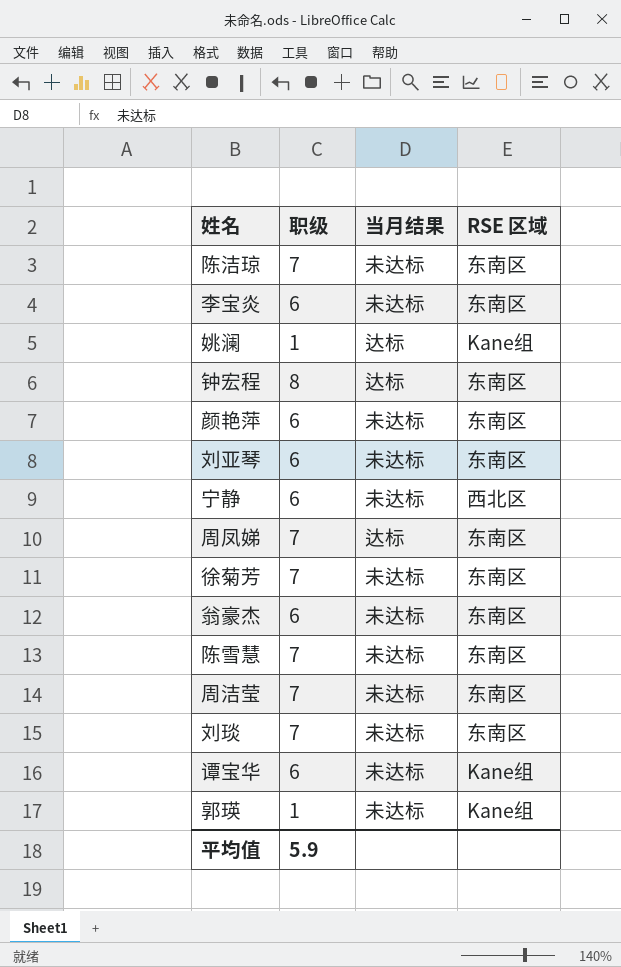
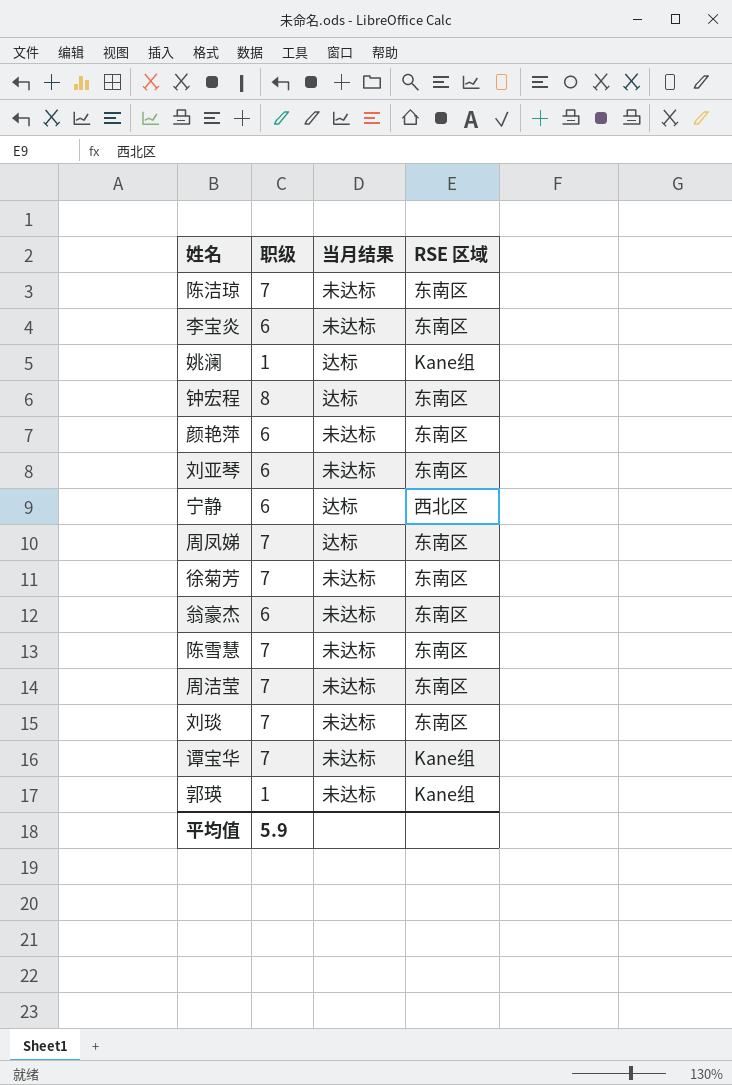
宁静 | 当月结果: 未达标 -> 达标
谭宝华 | 职级: 6 -> 7

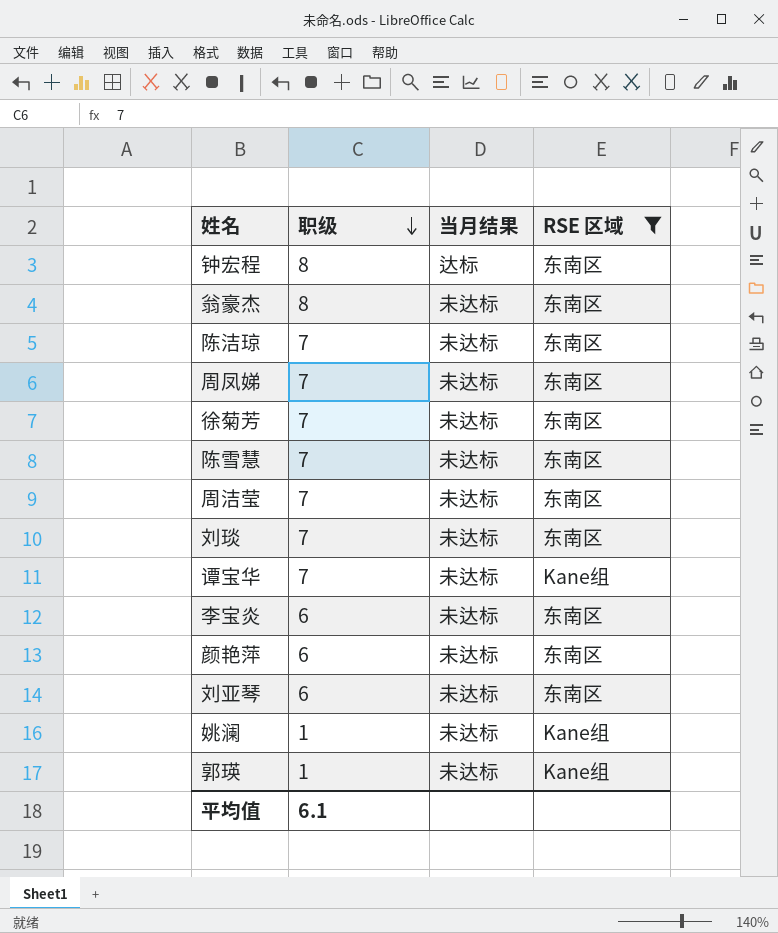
filter: none -> RSE 区域 != 西北区
row order: none -> 职级 descending
翁豪杰 | 职级: 6 -> 8
周凤娣 | 当月结果: 达标 -> 未达标
姚澜 | 当月结果: 达标 -> 未达标
平均值 | 职级: 5.9 -> 6.1

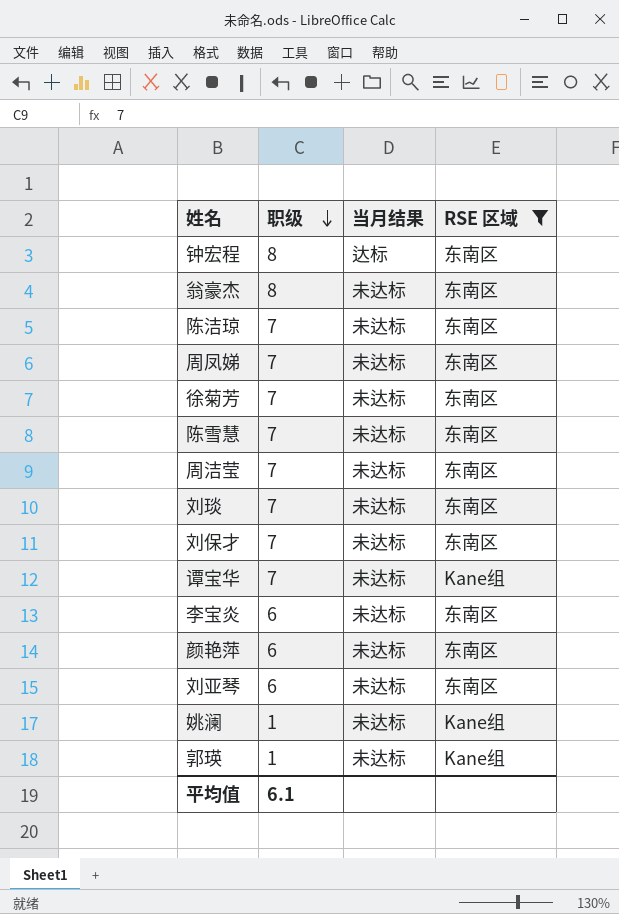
row 刘保才: none -> 7 | 未达标 | 东南区

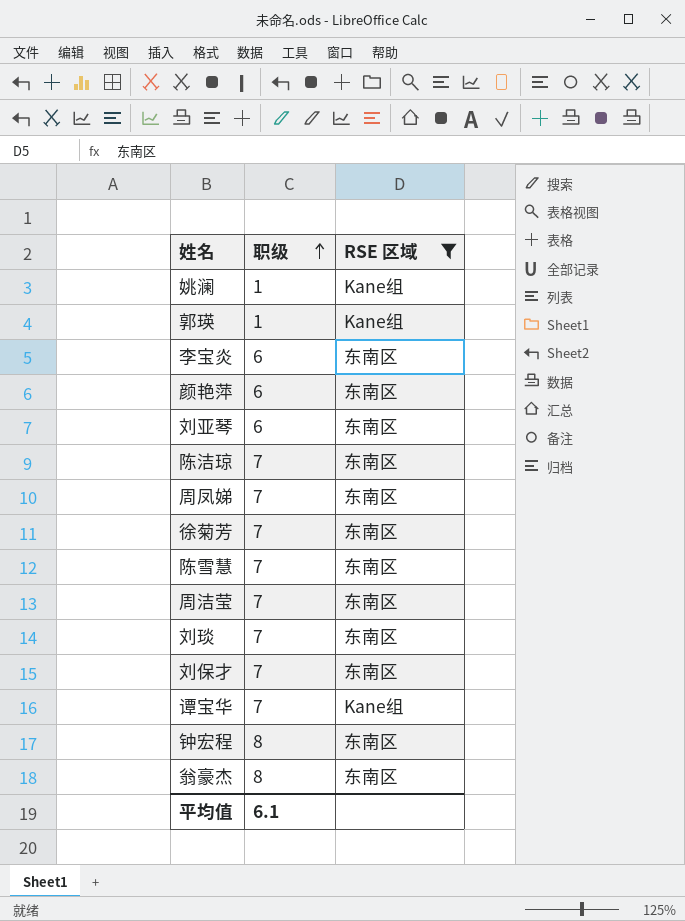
row order: 职级 descending -> 职级 ascending
column 当月结果 | position: 3 -> none

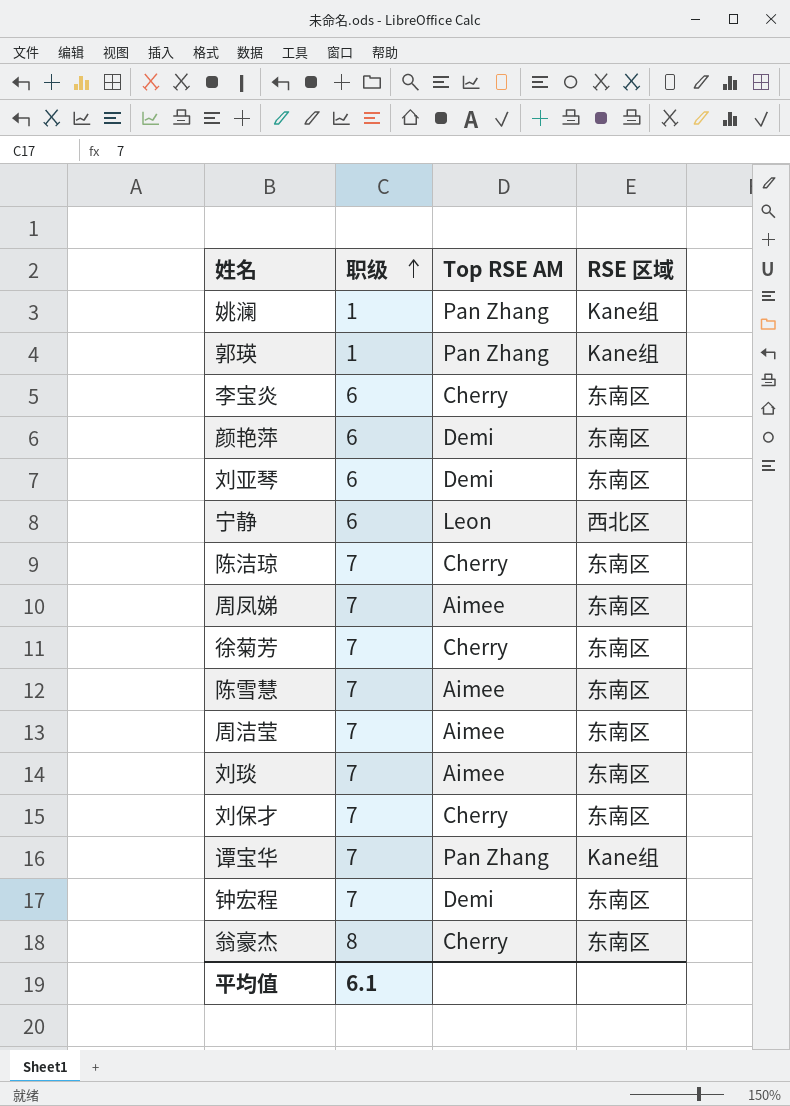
filter: RSE 区域 != 西北区 -> none
column Top RSE AM | position: none -> 3
钟宏程 | 职级: 8 -> 7

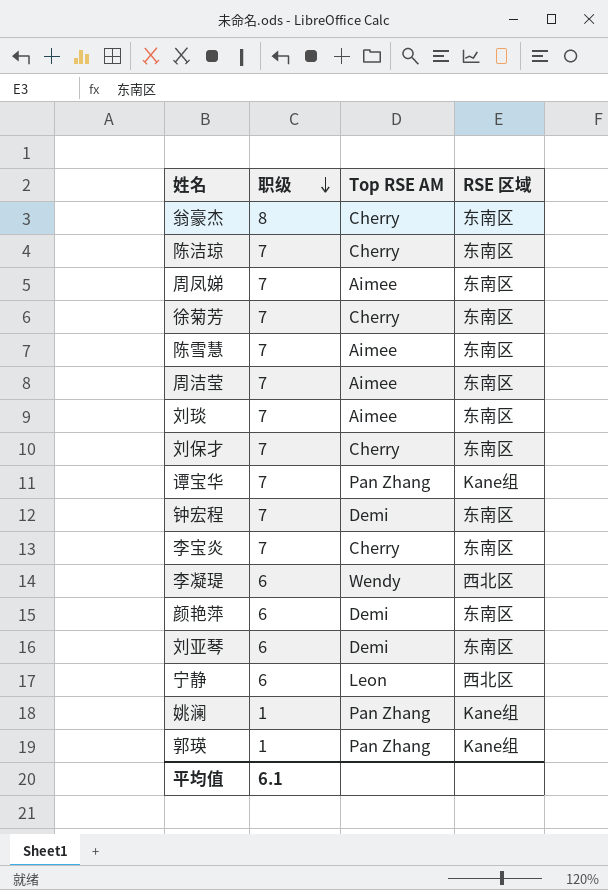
row order: 职级 ascending -> 职级 descending
李宝炎 | 职级: 6 -> 7
row 李凝瑅: none -> 6 | Wendy | 西北区

